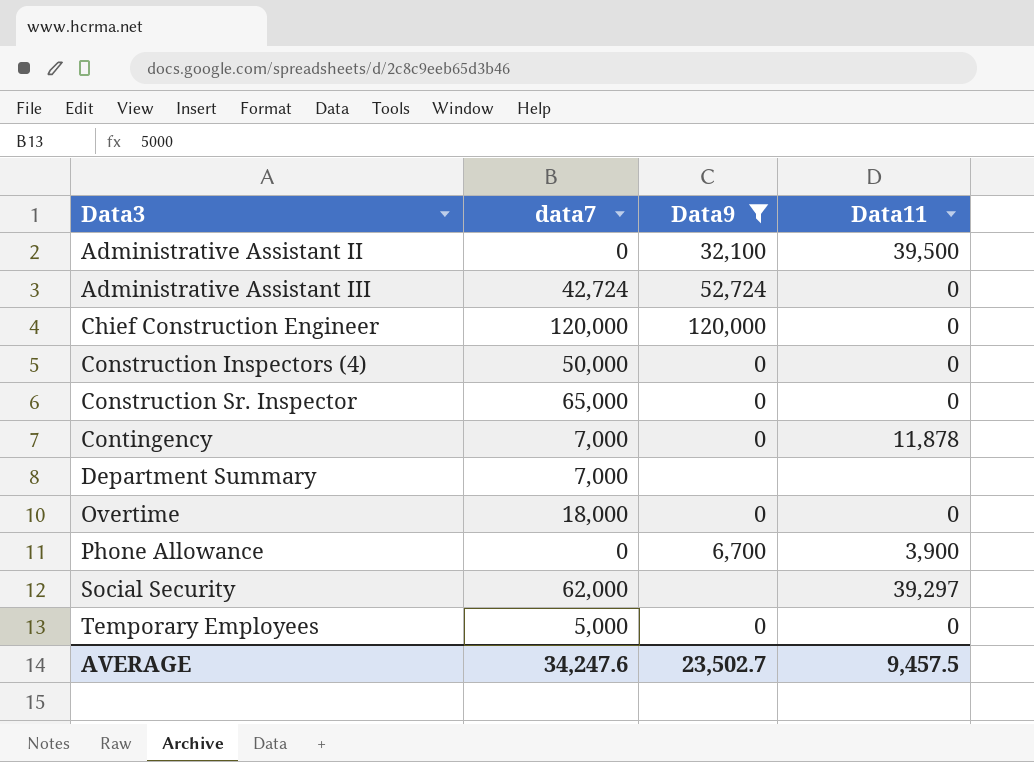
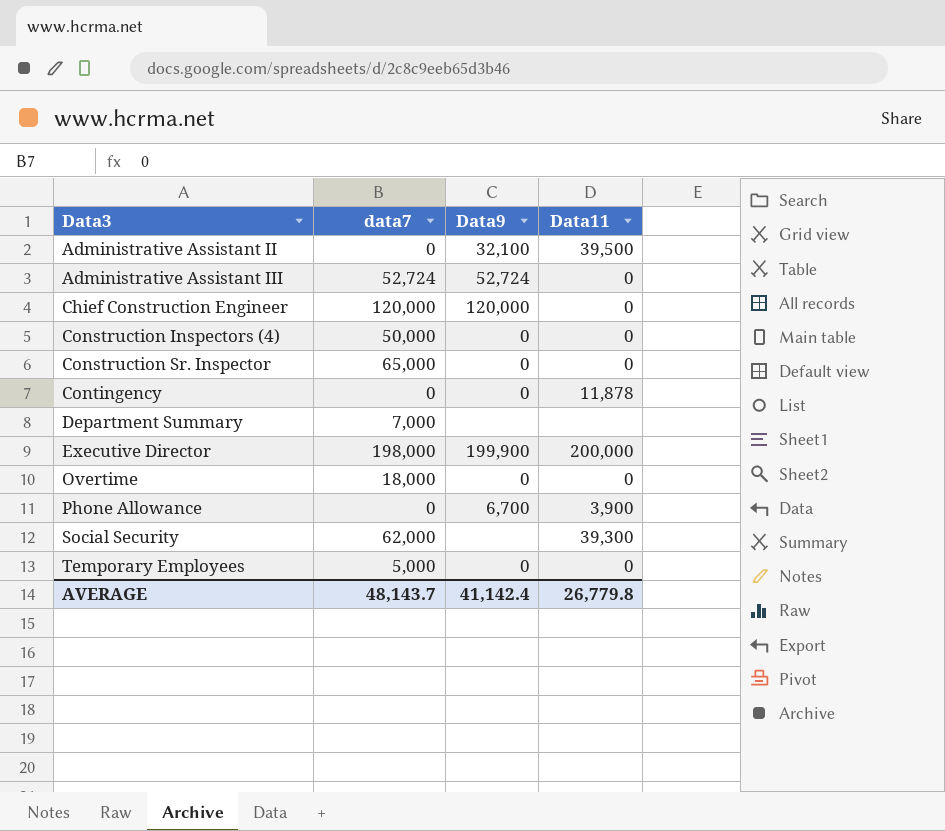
filter: Data9 != 199,900 -> none
Administrative Assistant III | data7: 42,724 -> 52,724
Contingency | data7: 7,000 -> 0
Social Security | Data11: 39,297 -> 39,300
AVERAGE | data7: 34,247.6 -> 48,143.7
AVERAGE | Data9: 23,502.7 -> 41,142.4
AVERAGE | Data11: 9,457.5 -> 26,779.8

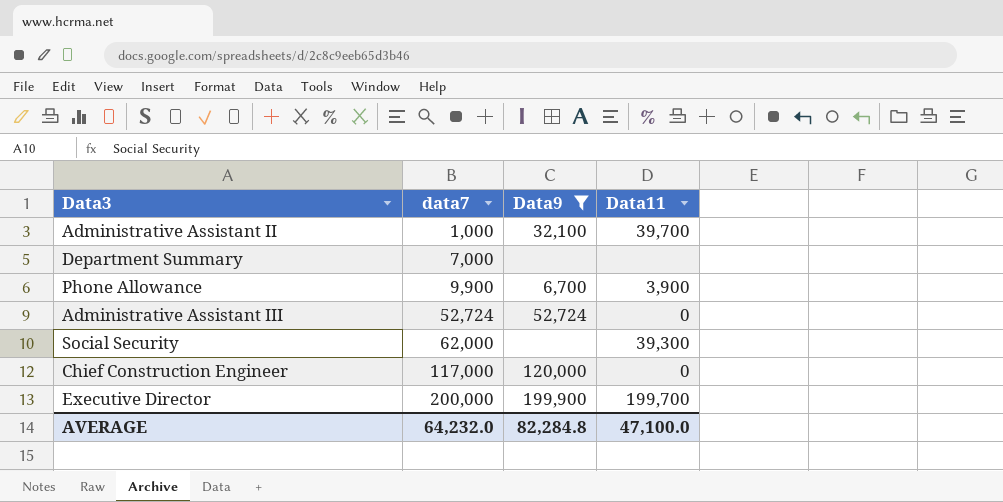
filter: none -> Data9 != 0
row order: Data3 ascending -> data7 ascending
Administrative Assistant II | data7: 0 -> 1,000
Administrative Assistant II | Data11: 39,500 -> 39,700
Phone Allowance | data7: 0 -> 9,900
Chief Construction Engineer | data7: 120,000 -> 117,000
Executive Director | data7: 198,000 -> 200,000
Executive Director | Data11: 200,000 -> 199,700
AVERAGE | data7: 48,143.7 -> 64,232.0
AVERAGE | Data9: 41,142.4 -> 82,284.8
AVERAGE | Data11: 26,779.8 -> 47,100.0

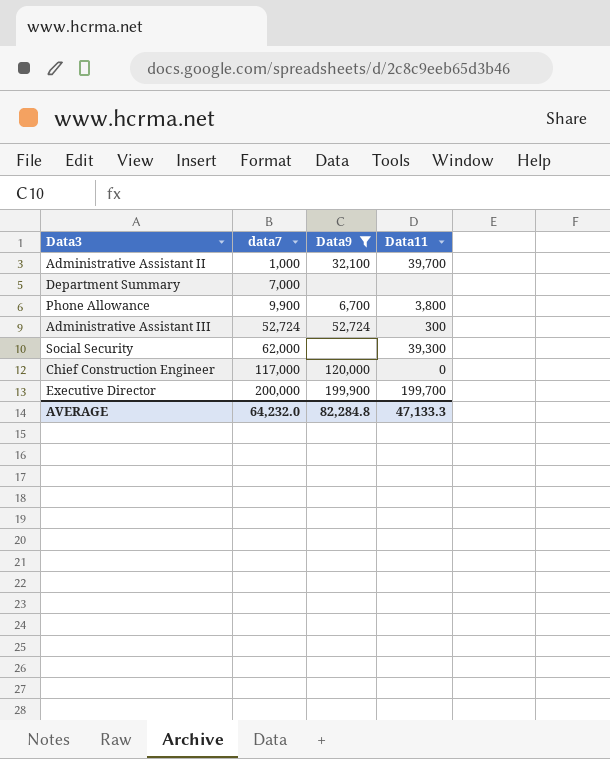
Phone Allowance | Data11: 3,900 -> 3,800
Administrative Assistant III | Data11: 0 -> 300
AVERAGE | Data11: 47,100.0 -> 47,133.3

